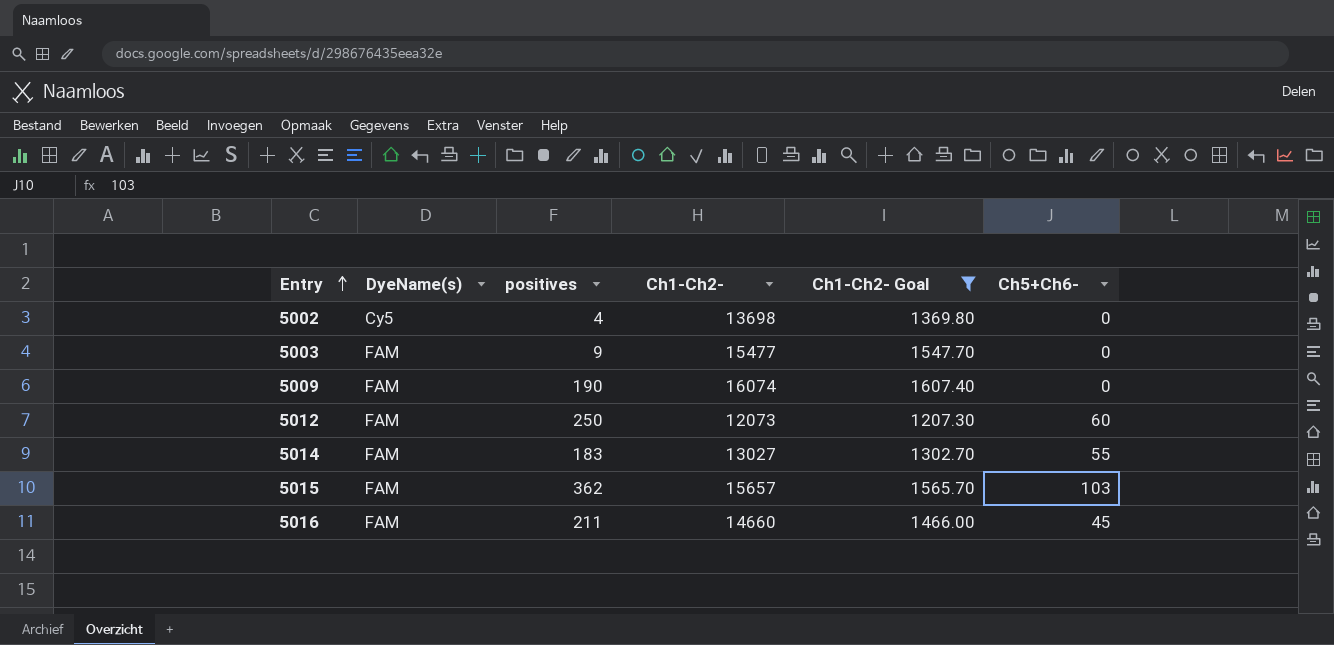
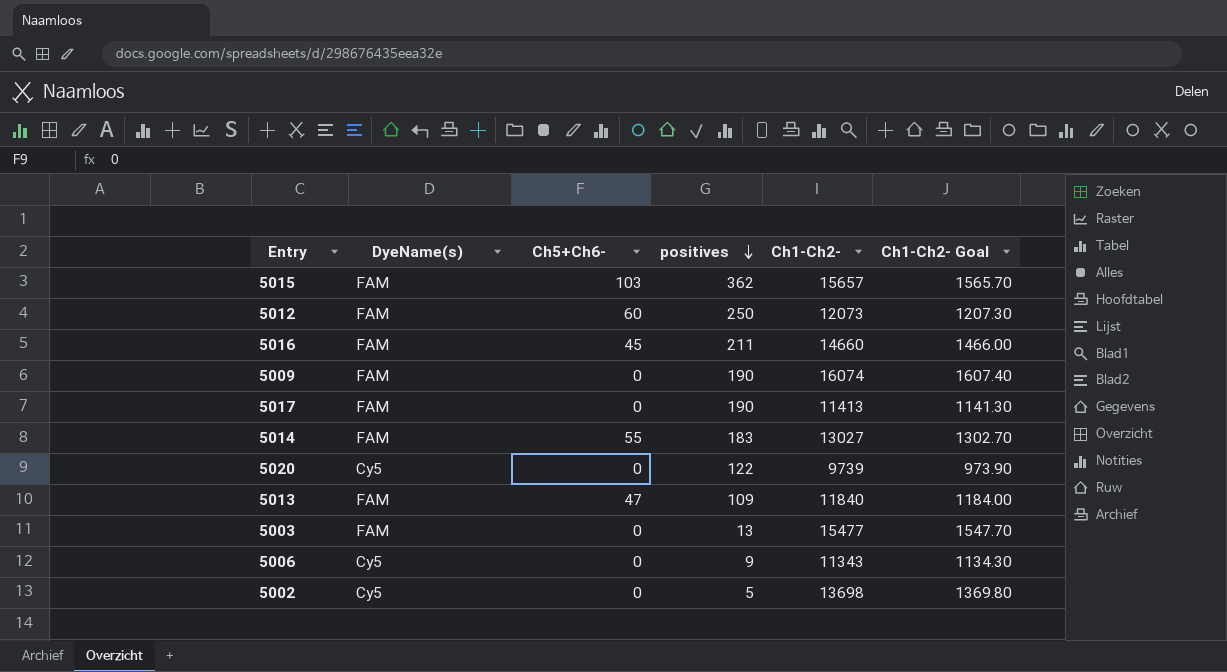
filter: Ch1-Ch2- Goal >= 1207.30 -> none
row order: Entry ascending -> positives descending
column Ch5+Ch6- | position: 6 -> 3
5003 | positives: 9 -> 13
5002 | positives: 4 -> 5

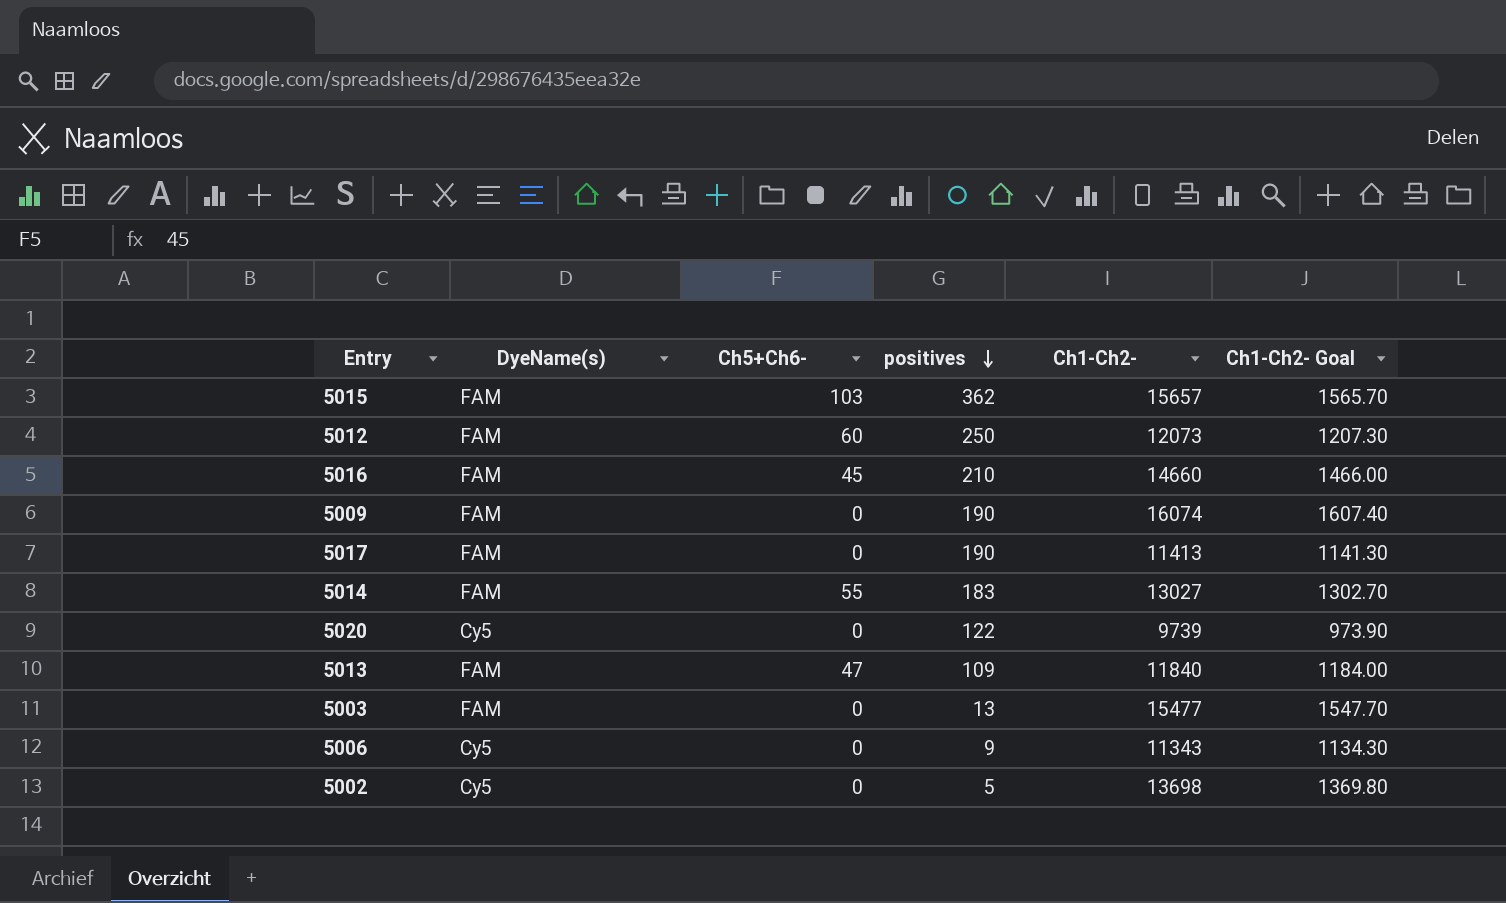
5016 | positives: 211 -> 210

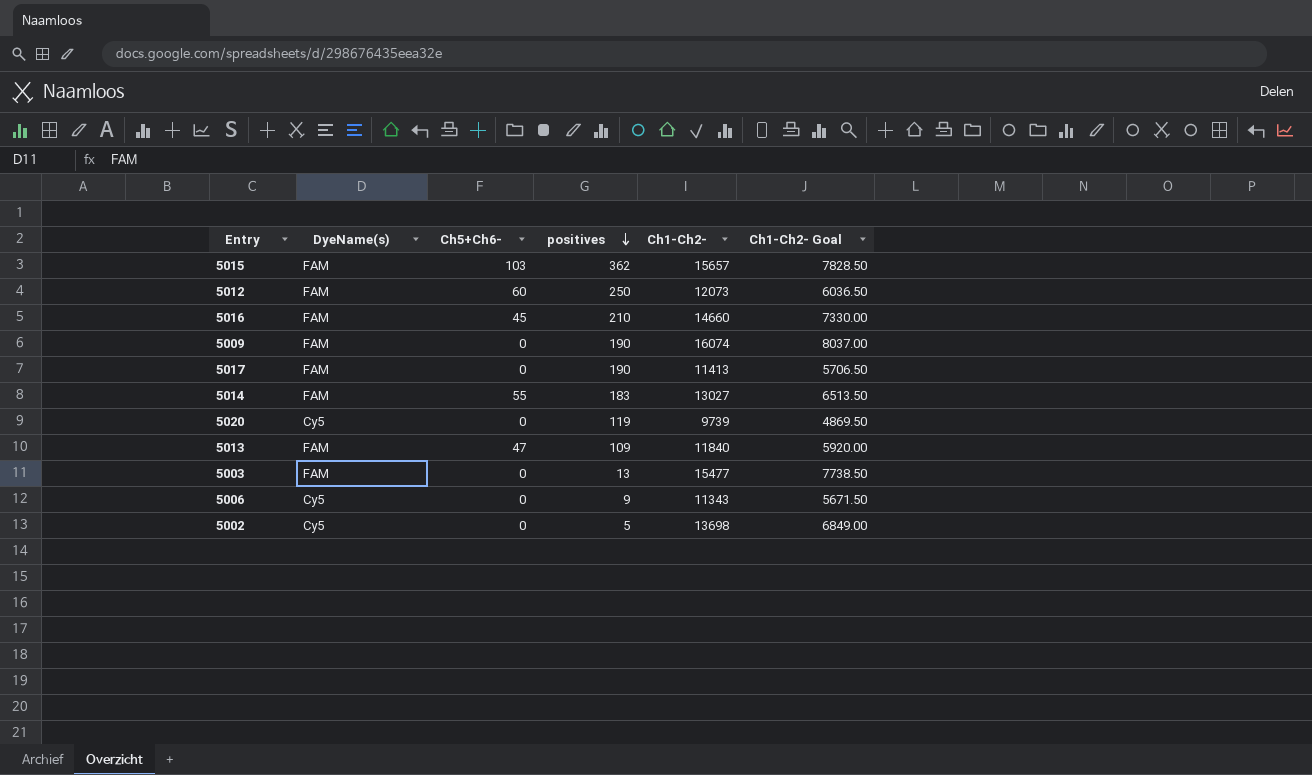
column Ch1-Ch2- Goal | formula: [Ch1-Ch2-] * 0.1 -> [Ch1-Ch2-] * 0.5
5020 | positives: 122 -> 119

